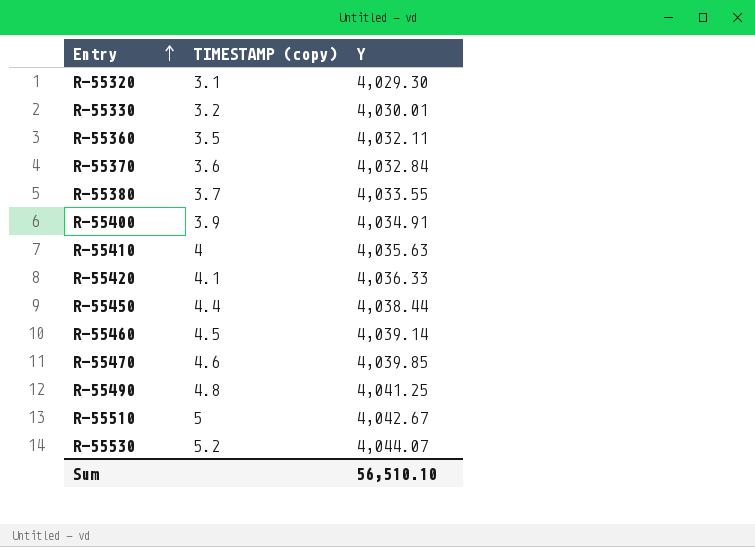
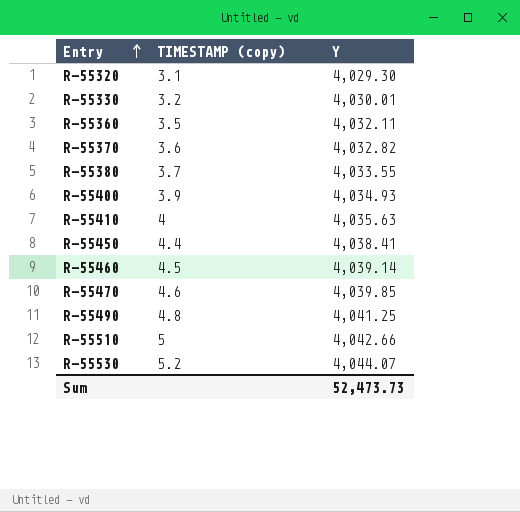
row R-55420: 4.1 | 4,036.33 -> none
R-55370 | Y: 4,032.84 -> 4,032.82
R-55400 | Y: 4,034.91 -> 4,034.93
R-55450 | Y: 4,038.44 -> 4,038.41
R-55510 | Y: 4,042.67 -> 4,042.66
Sum | Y: 56,510.10 -> 52,473.73

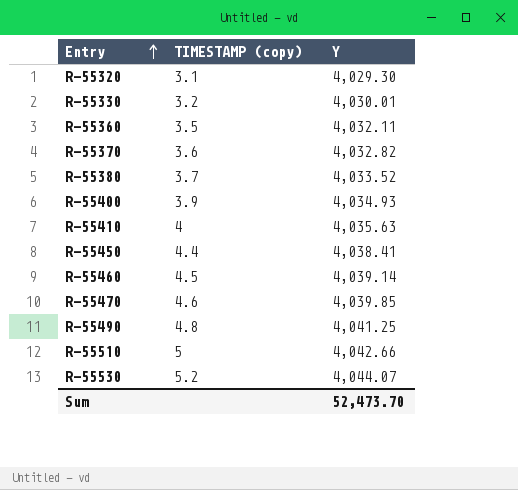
R-55380 | Y: 4,033.55 -> 4,033.52
Sum | Y: 52,473.73 -> 52,473.70

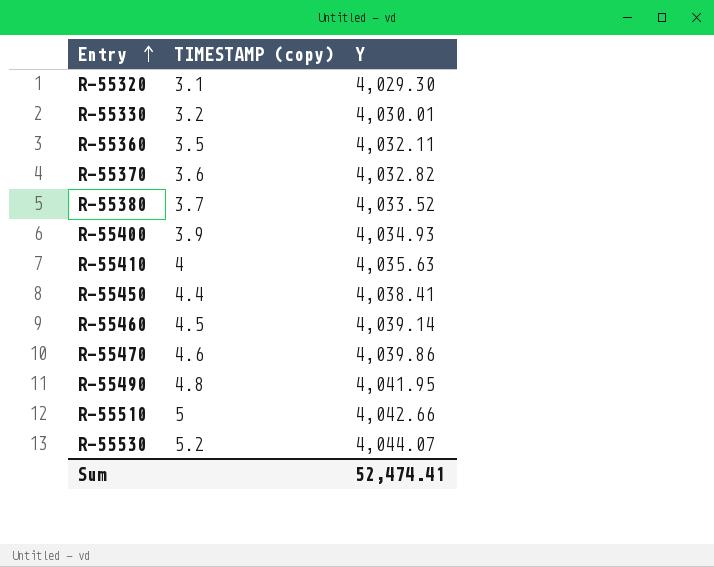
R-55470 | Y: 4,039.85 -> 4,039.86
R-55490 | Y: 4,041.25 -> 4,041.95
Sum | Y: 52,473.70 -> 52,474.41

